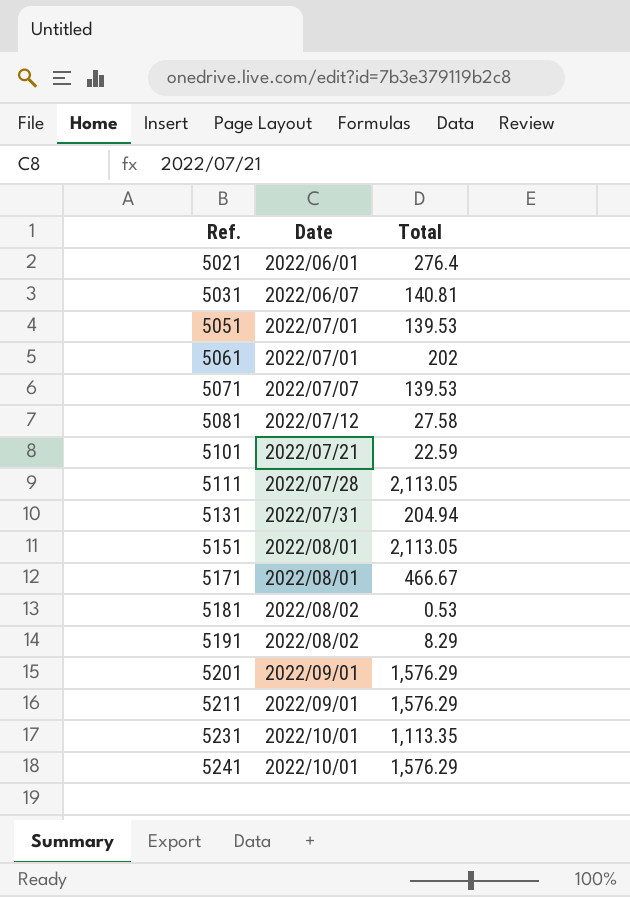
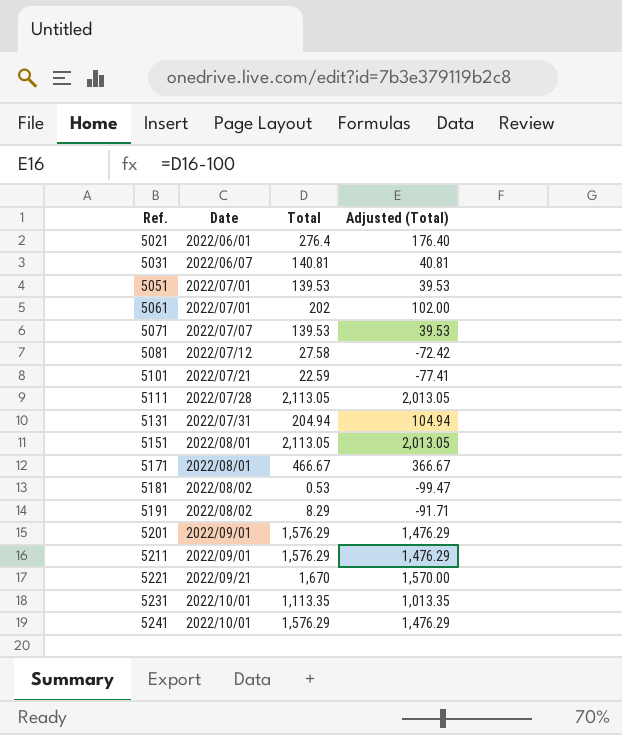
column Adjusted (Total) | formula: none -> [Total] - 100
row 5221: none -> 2022/09/21 | 1,670 | 1,570.00

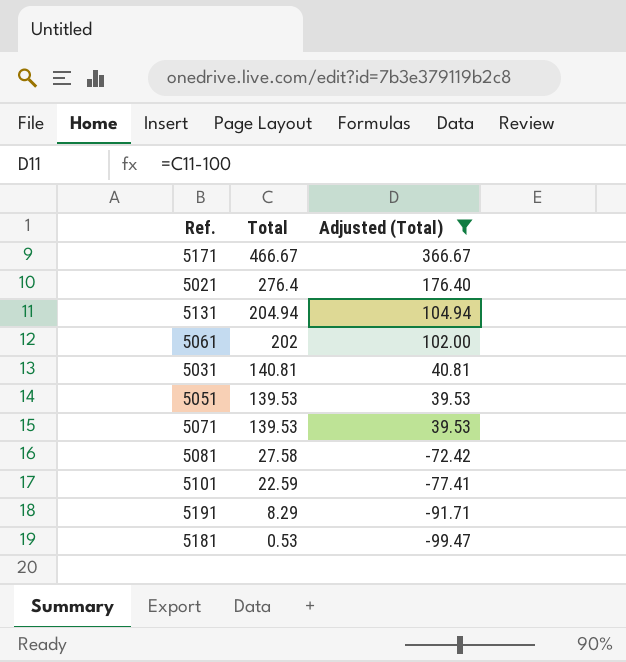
filter: none -> Adjusted (Total) <= 366.67
row order: Ref. ascending -> Total descending
column Date | position: 2 -> none

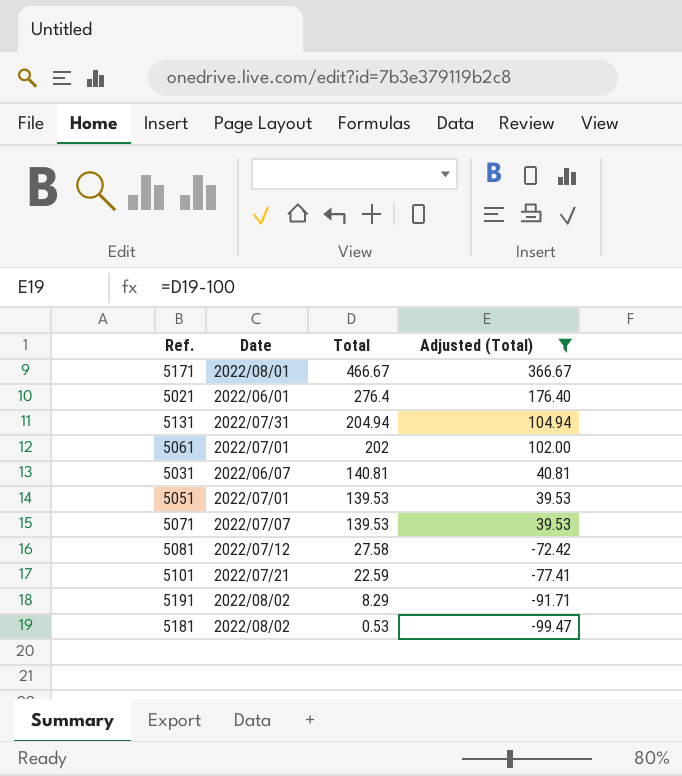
column Date | position: none -> 2

